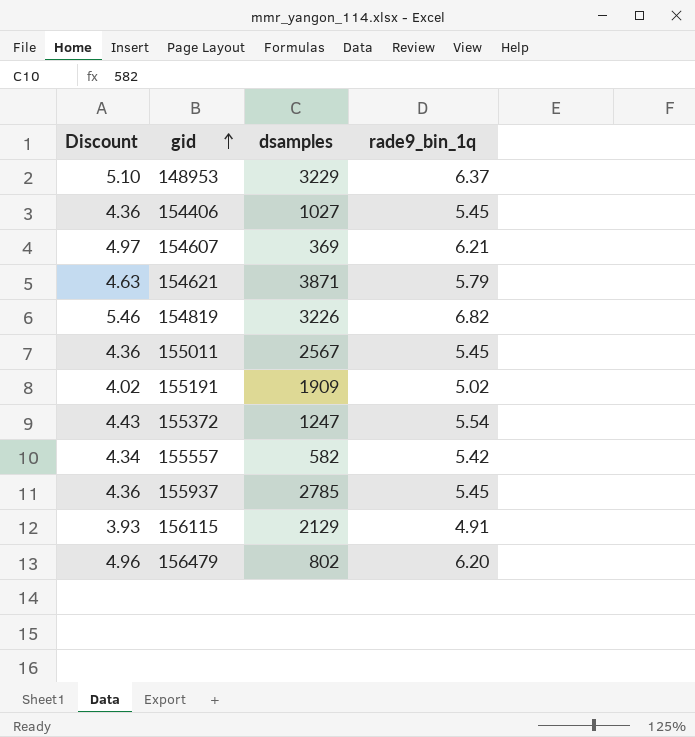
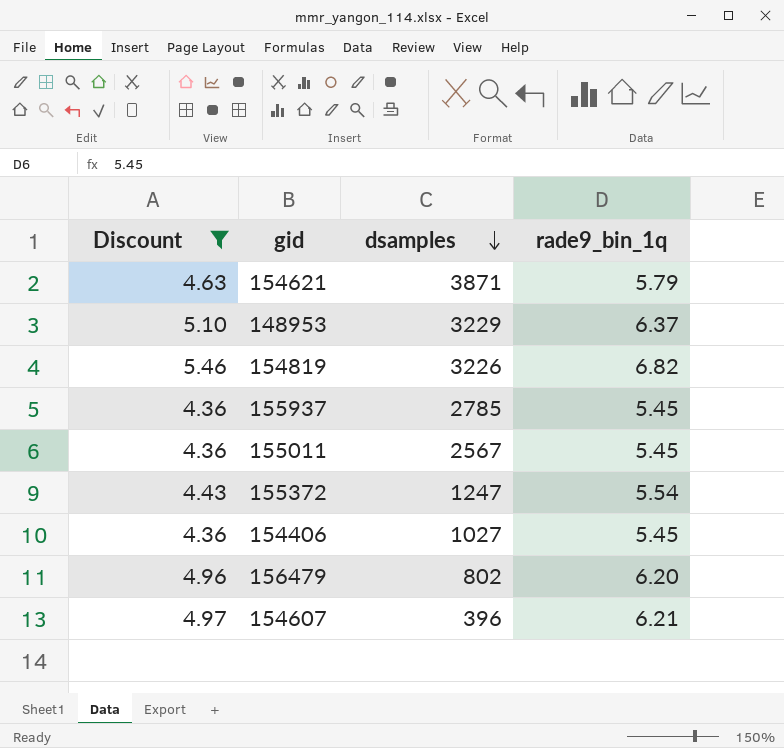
filter: none -> Discount >= 4.36
row order: gid ascending -> dsamples descending
154607 | dsamples: 369 -> 396

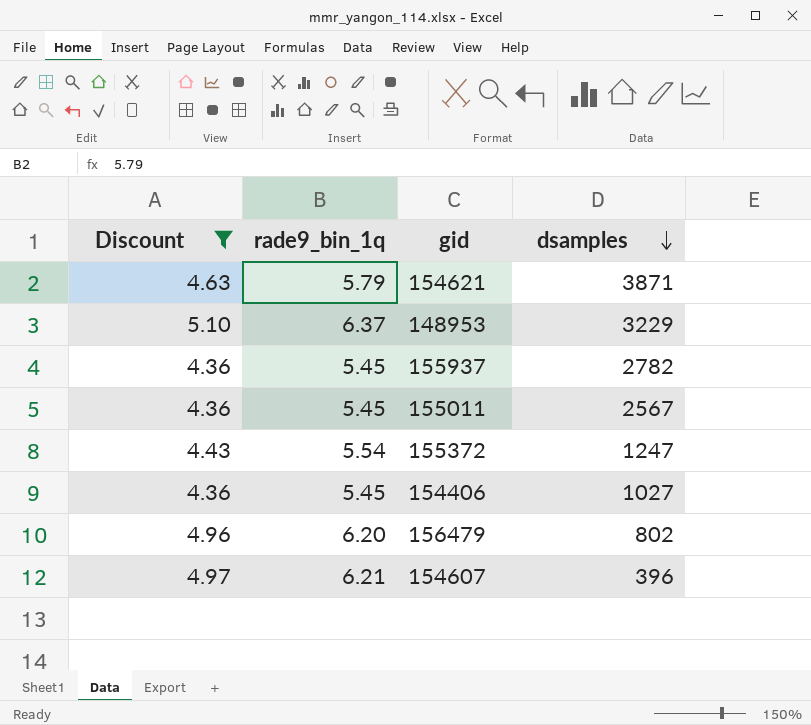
column rade9_bin_1q | position: 4 -> 2
row 154819: 5.46 | 3226 | 6.82 -> none
155937 | dsamples: 2785 -> 2782

